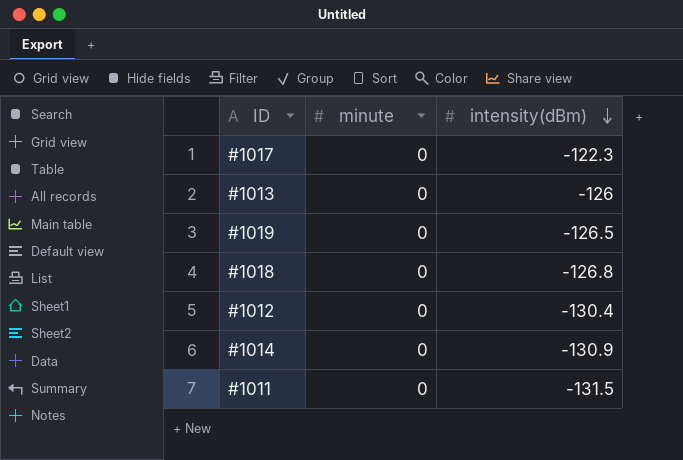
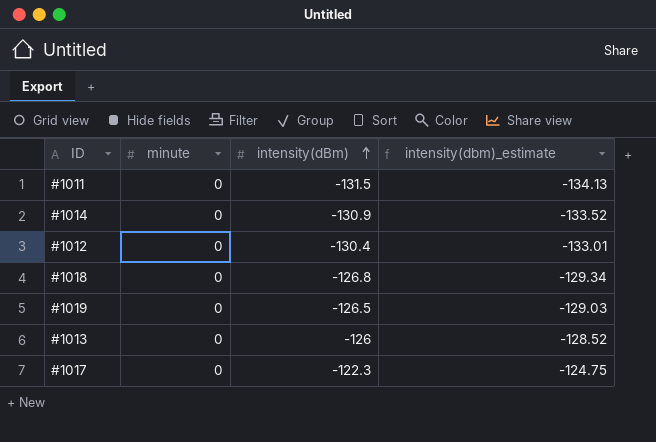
row order: intensity(dBm) descending -> intensity(dBm) ascending
column intensity(dbm)_estimate | formula: none -> [intensity(dBm)] * 1.02

